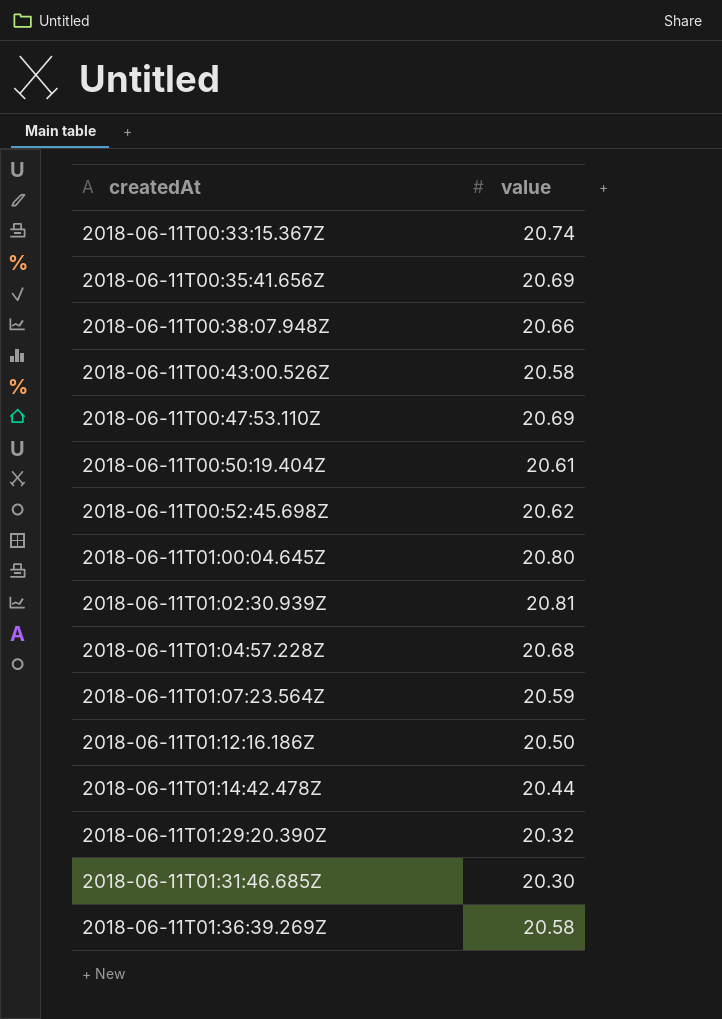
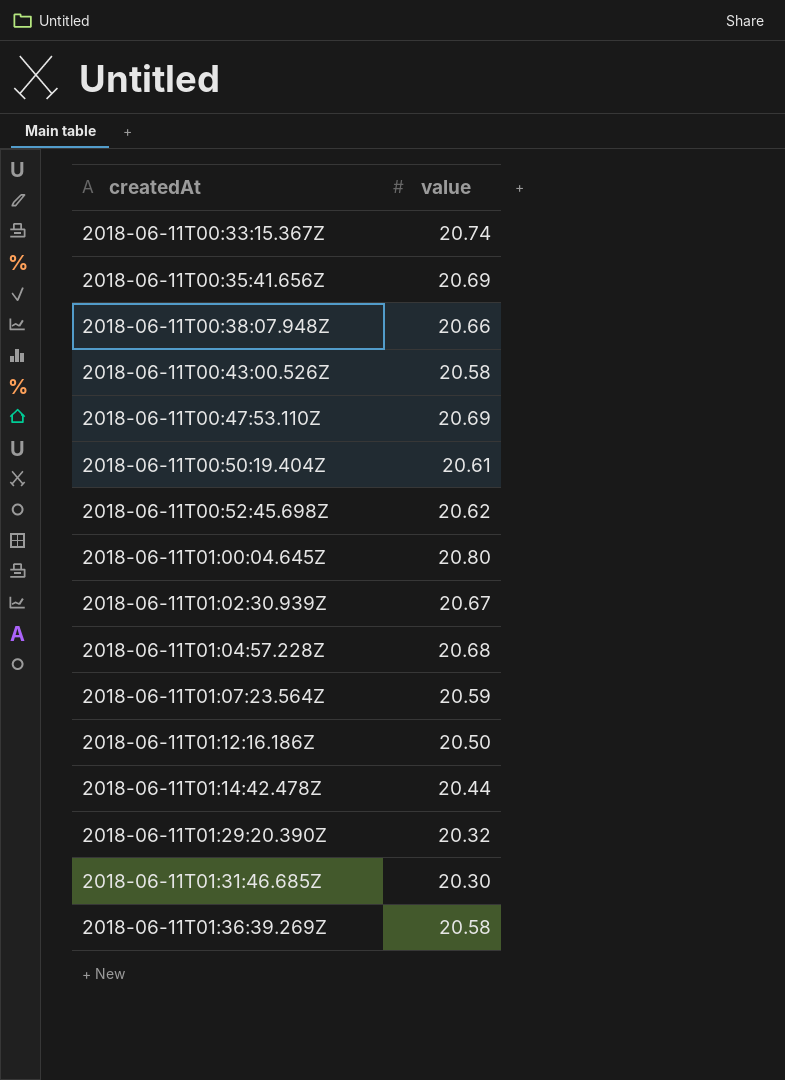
2018-06-11T01:02:30.939Z | value: 20.81 -> 20.67

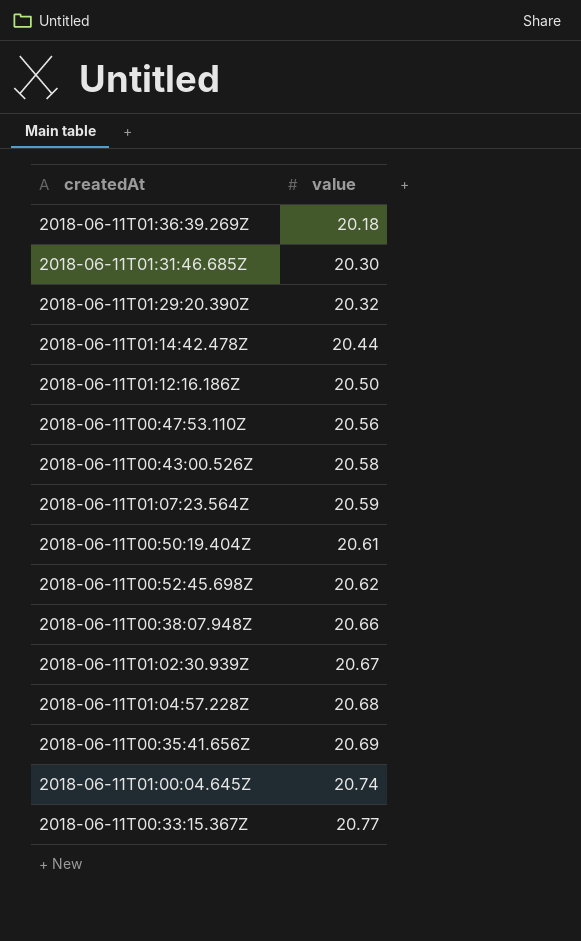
row order: createdAt ascending -> value ascending
2018-06-11T01:36:39.269Z | value: 20.58 -> 20.18
2018-06-11T00:47:53.110Z | value: 20.69 -> 20.56
2018-06-11T01:00:04.645Z | value: 20.80 -> 20.74
2018-06-11T00:33:15.367Z | value: 20.74 -> 20.77

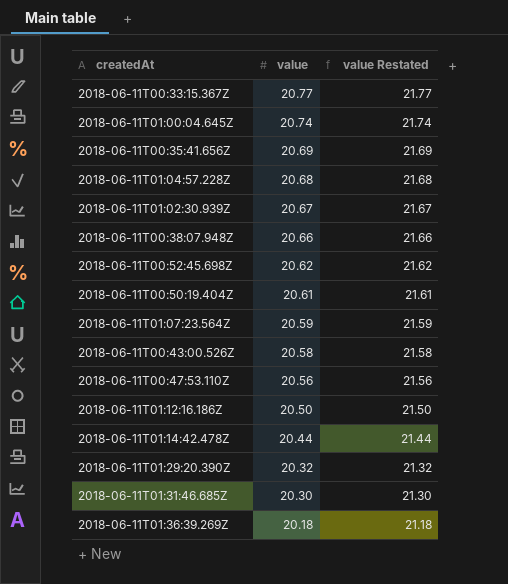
row order: value ascending -> value descending
column value Restated | formula: none -> [value] + 1

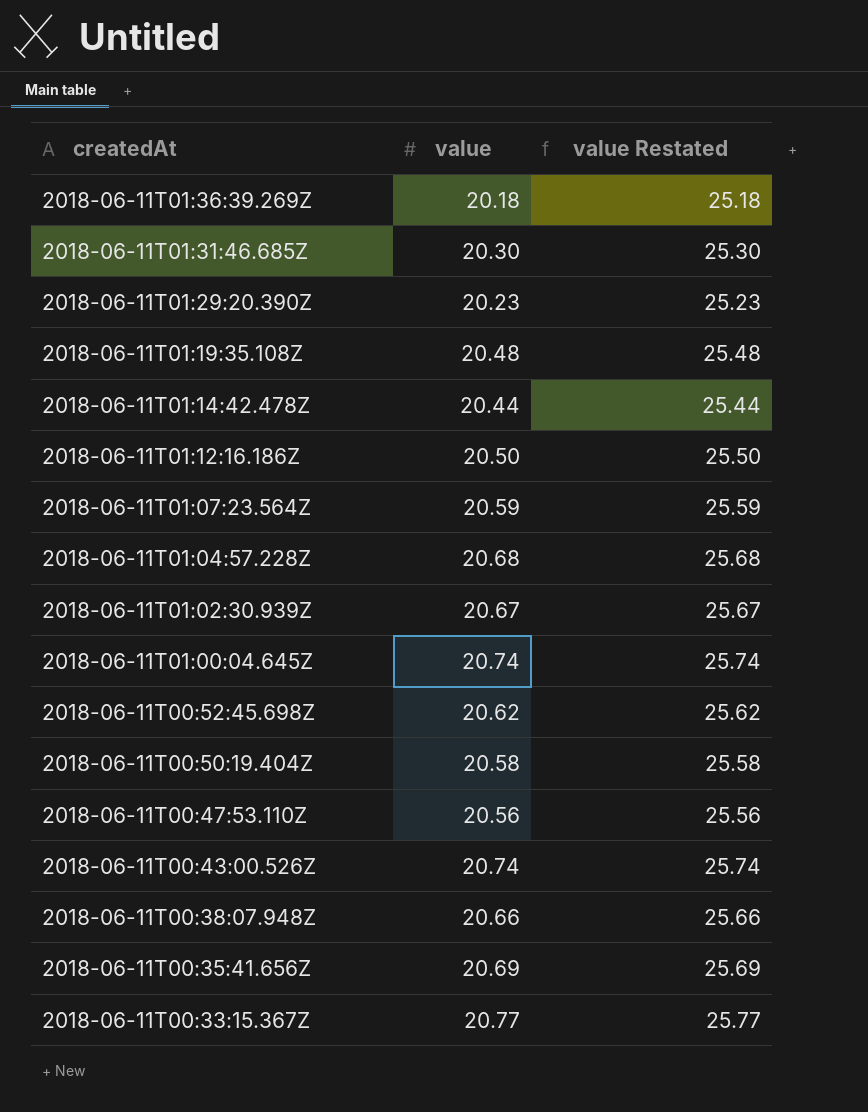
row order: value descending -> createdAt descending
column value Restated | formula: [value] + 1 -> [value] + 5
2018-06-11T01:29:20.390Z | value: 20.32 -> 20.23
row 2018-06-11T01:19:35.108Z: none -> 20.48 | 25.48
2018-06-11T00:50:19.404Z | value: 20.61 -> 20.58
2018-06-11T00:43:00.526Z | value: 20.58 -> 20.74

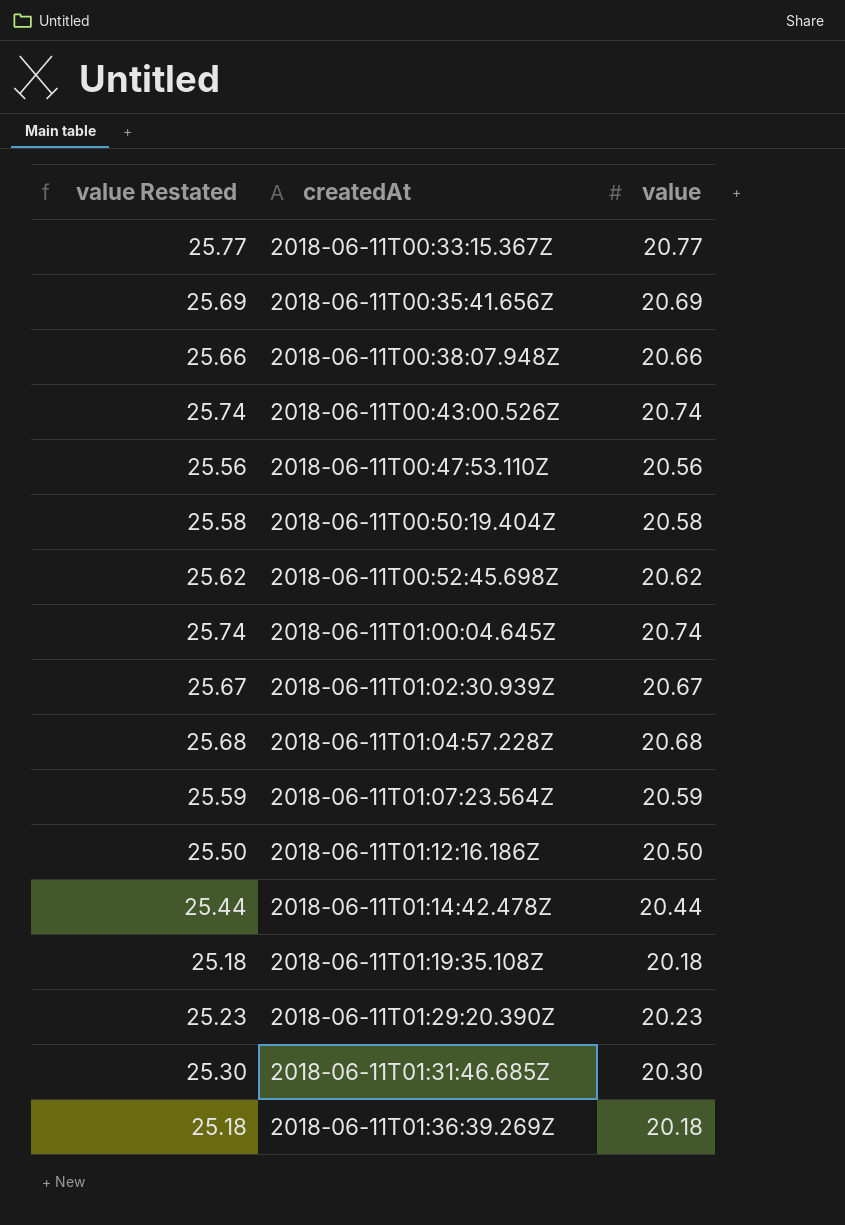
row order: createdAt descending -> createdAt ascending
column value Restated | position: 3 -> 1
2018-06-11T01:19:35.108Z | value Restated: 25.48 -> 25.18
2018-06-11T01:19:35.108Z | value: 20.48 -> 20.18

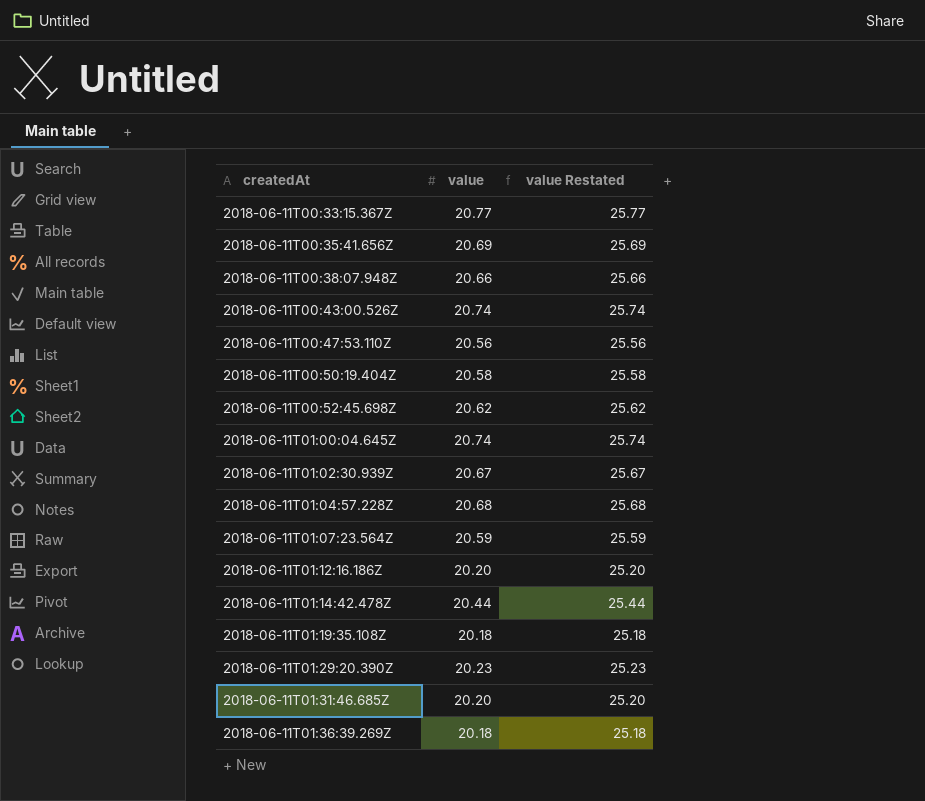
column value Restated | position: 1 -> 3
2018-06-11T01:12:16.186Z | value: 20.50 -> 20.20
2018-06-11T01:12:16.186Z | value Restated: 25.50 -> 25.20
2018-06-11T01:31:46.685Z | value: 20.30 -> 20.20
2018-06-11T01:31:46.685Z | value Restated: 25.30 -> 25.20

